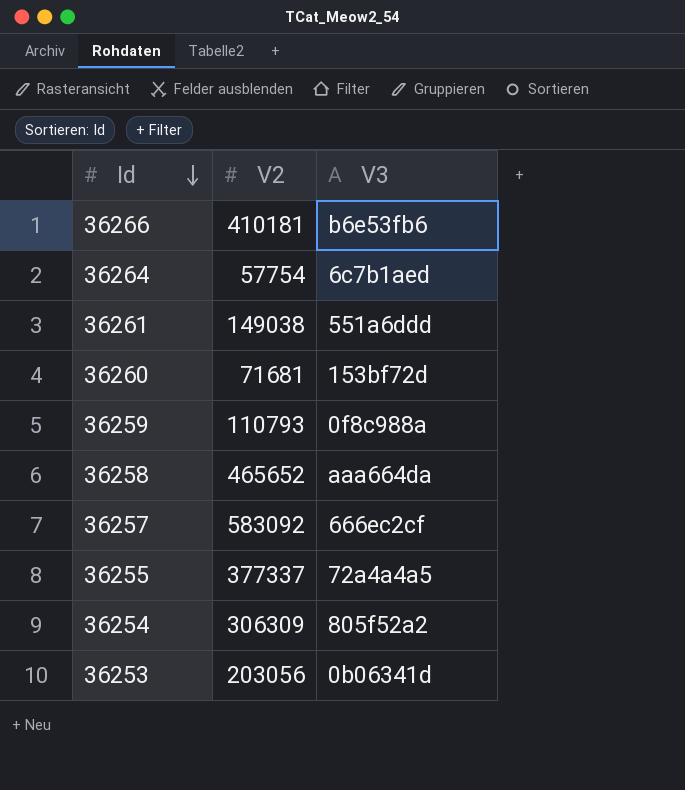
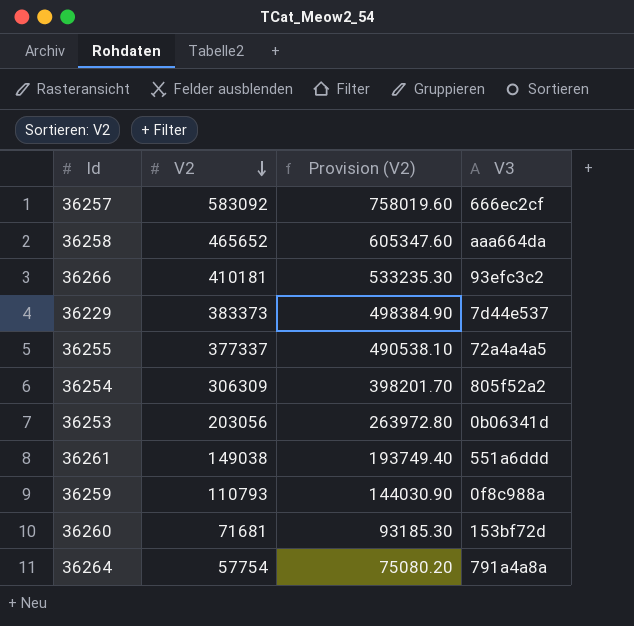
row order: Id descending -> V2 descending
column Provision (V2) | formula: none -> [V2] * 1.3
36266 | V3: b6e53fb6 -> 93efc3c2
row 36229: none -> 383373 | 498384.90 | 7d44e537
36264 | V3: 6c7b1aed -> 791a4a8a

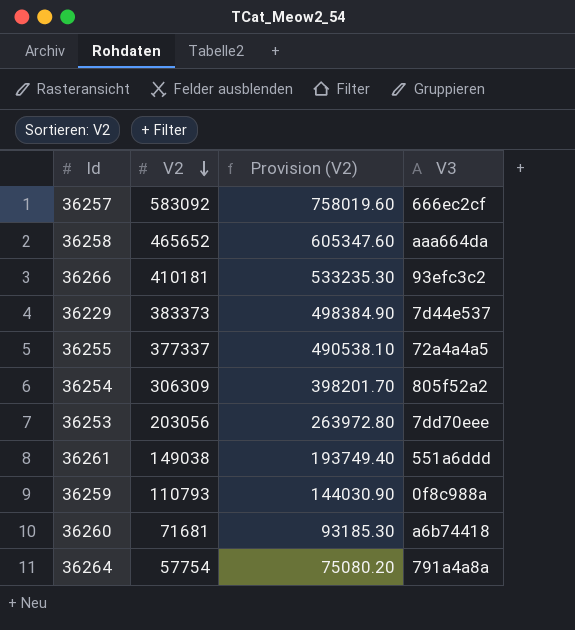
36253 | V3: 0b06341d -> 7dd70eee
36260 | V3: 153bf72d -> a6b74418

